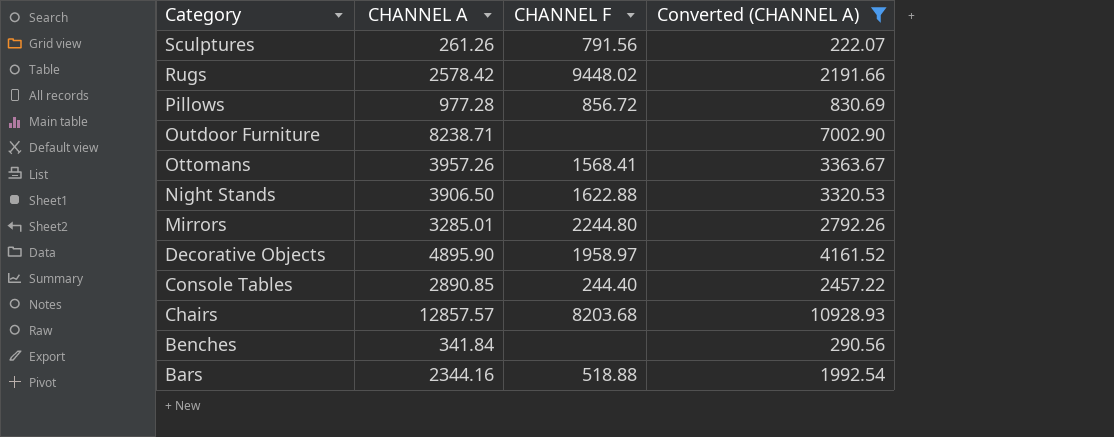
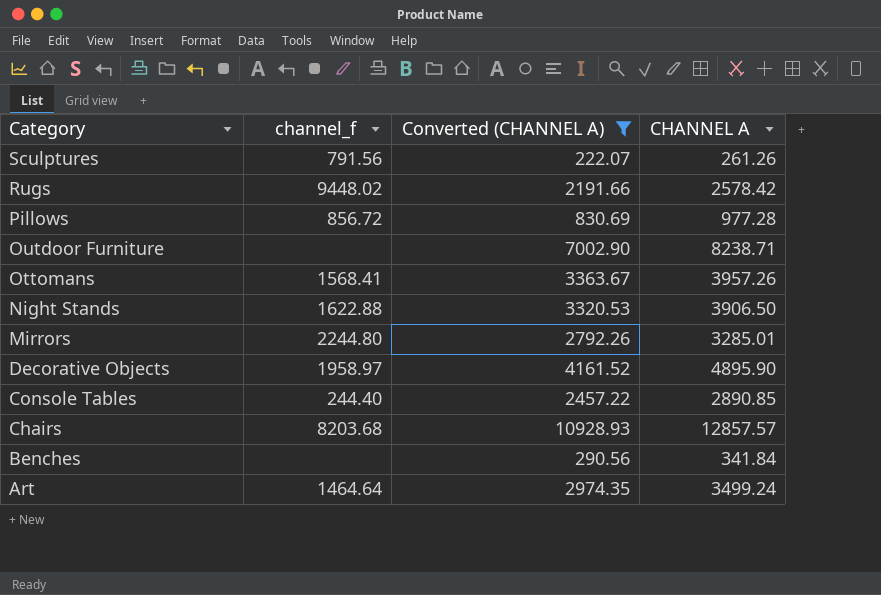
column name: CHANNEL F -> channel_f
column CHANNEL A | position: 2 -> 4
row Bars: 2344.16 | 518.88 | 1992.54 -> none
row Art: none -> 1464.64 | 2974.35 | 3499.24

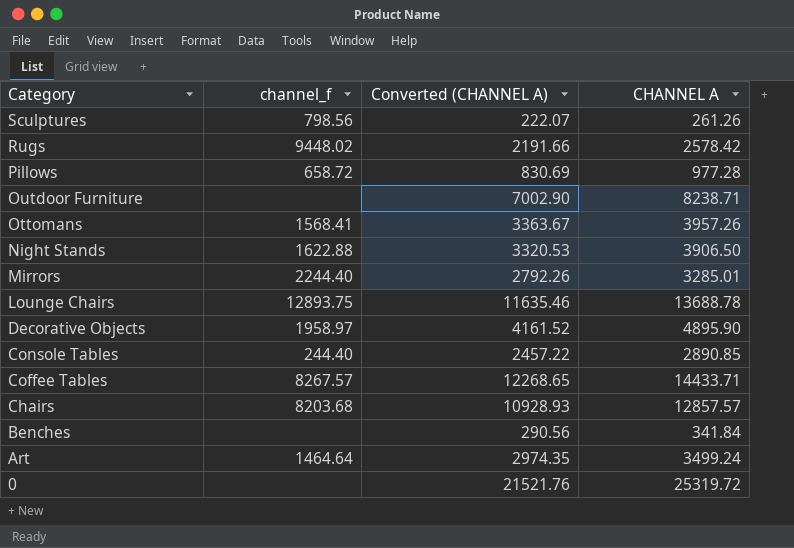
filter: Converted (CHANNEL A) <= 10928.93 -> none
Sculptures | channel_f: 791.56 -> 798.56
Pillows | channel_f: 856.72 -> 658.72
Mirrors | channel_f: 2244.80 -> 2244.40

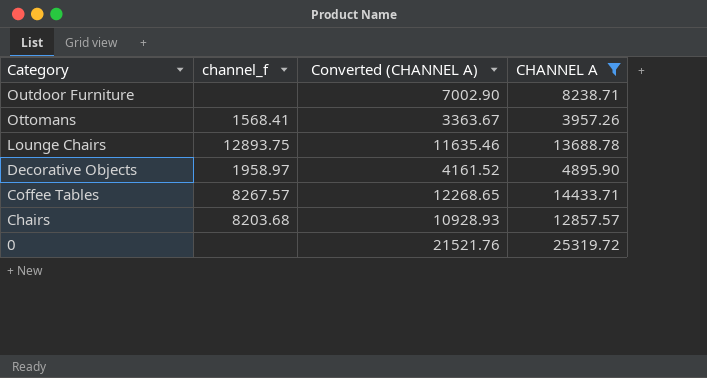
filter: none -> CHANNEL A >= 3957.26

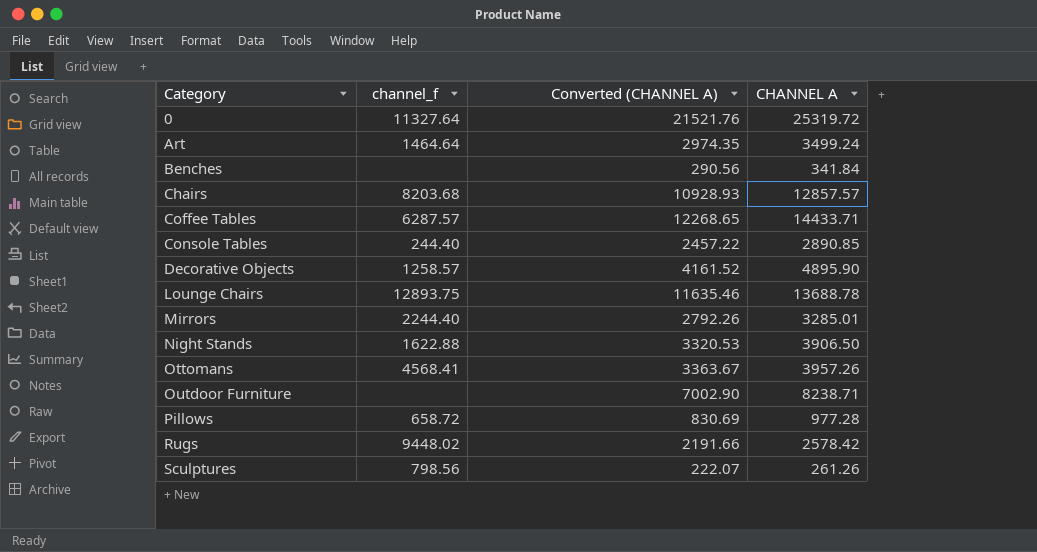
filter: CHANNEL A >= 3957.26 -> none
row order: Category descending -> Category ascending
0 | channel_f: none -> 11327.64
Coffee Tables | channel_f: 8267.57 -> 6287.57
Decorative Objects | channel_f: 1958.97 -> 1258.57
Ottomans | channel_f: 1568.41 -> 4568.41

